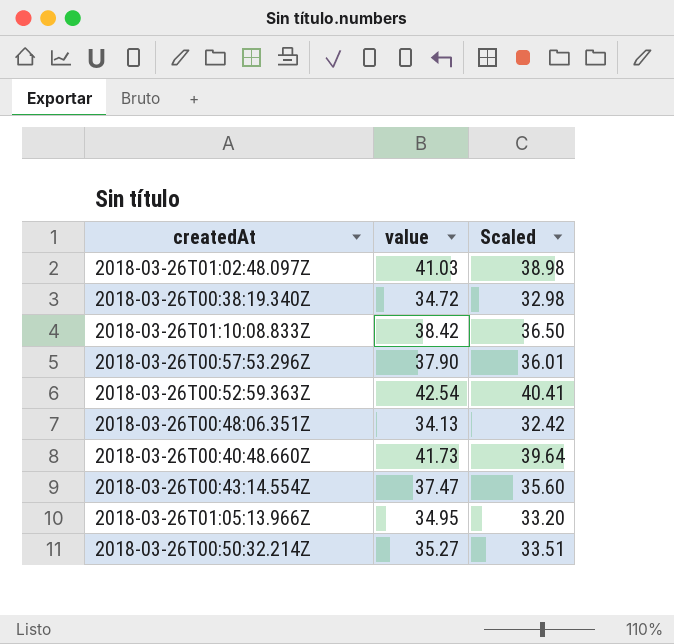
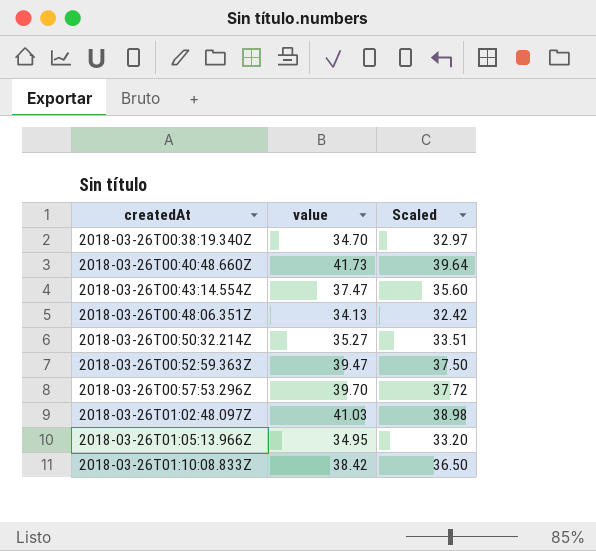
row order: none -> createdAt ascending
2018-03-26T00:38:19.340Z | value: 34.72 -> 34.70
2018-03-26T00:38:19.340Z | Scaled: 32.98 -> 32.97
2018-03-26T00:52:59.363Z | value: 42.54 -> 39.47
2018-03-26T00:52:59.363Z | Scaled: 40.41 -> 37.50
2018-03-26T00:57:53.296Z | value: 37.90 -> 39.70
2018-03-26T00:57:53.296Z | Scaled: 36.01 -> 37.72

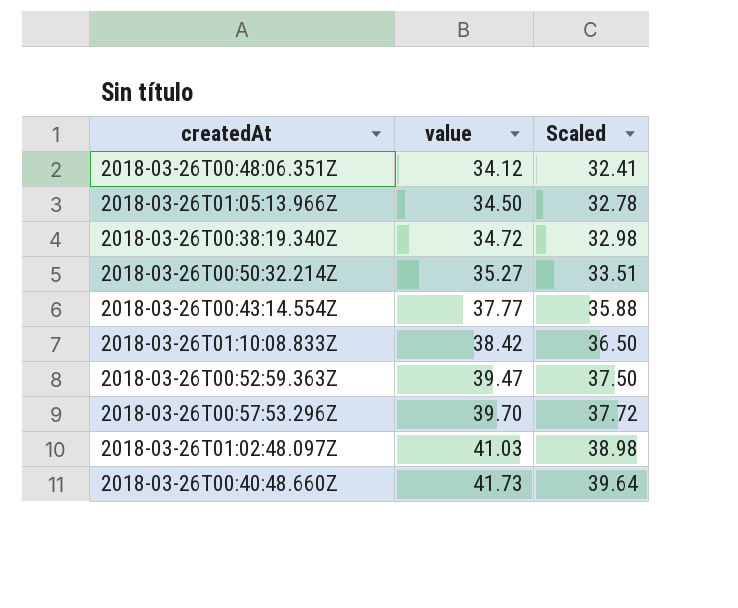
row order: createdAt ascending -> value ascending
2018-03-26T00:48:06.351Z | value: 34.13 -> 34.12
2018-03-26T00:48:06.351Z | Scaled: 32.42 -> 32.41
2018-03-26T01:05:13.966Z | value: 34.95 -> 34.50
2018-03-26T01:05:13.966Z | Scaled: 33.20 -> 32.78
2018-03-26T00:38:19.340Z | value: 34.70 -> 34.72
2018-03-26T00:38:19.340Z | Scaled: 32.97 -> 32.98
2018-03-26T00:43:14.554Z | value: 37.47 -> 37.77
2018-03-26T00:43:14.554Z | Scaled: 35.60 -> 35.88

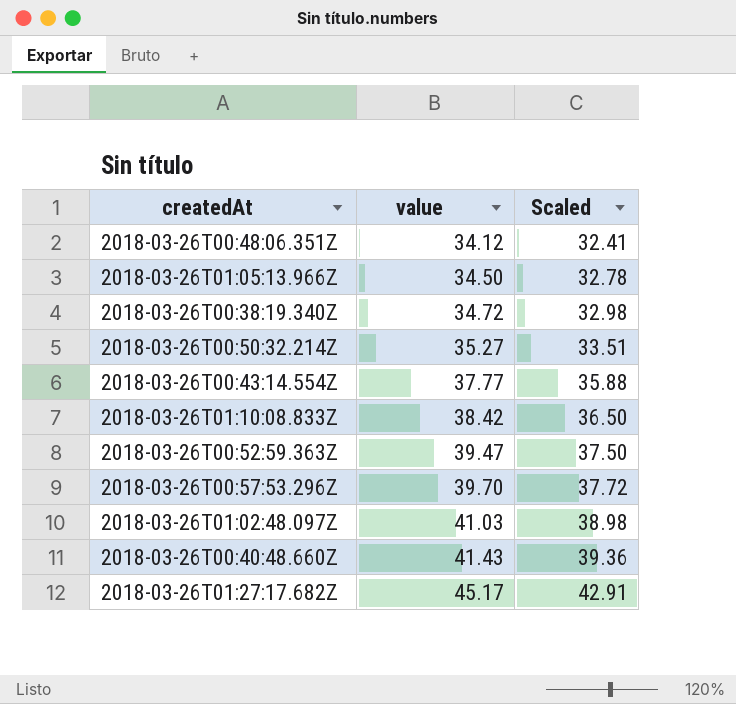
2018-03-26T00:40:48.660Z | value: 41.73 -> 41.43
2018-03-26T00:40:48.660Z | Scaled: 39.64 -> 39.36
row 2018-03-26T01:27:17.682Z: none -> 45.17 | 42.91

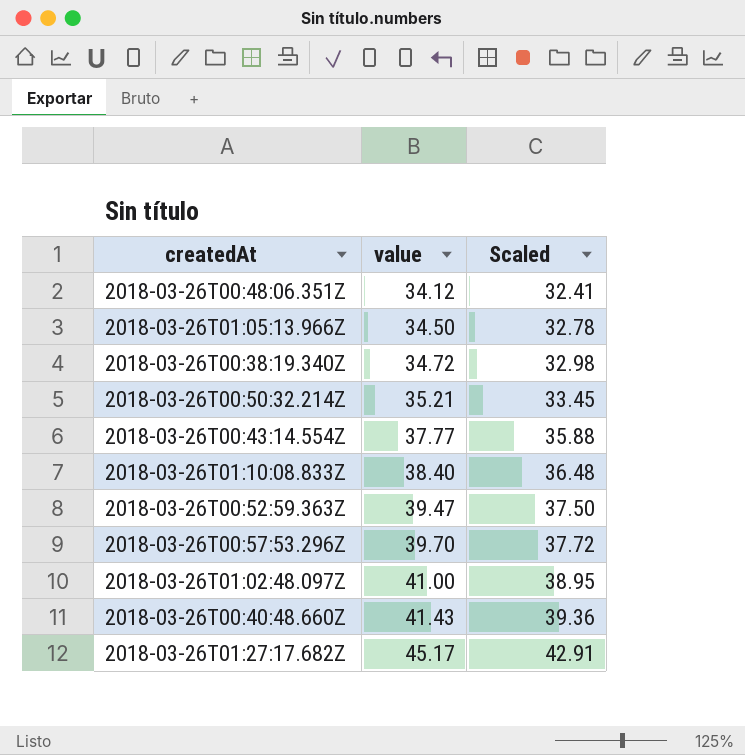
2018-03-26T00:50:32.214Z | value: 35.27 -> 35.21
2018-03-26T00:50:32.214Z | Scaled: 33.51 -> 33.45
2018-03-26T01:10:08.833Z | value: 38.42 -> 38.40
2018-03-26T01:10:08.833Z | Scaled: 36.50 -> 36.48
2018-03-26T01:02:48.097Z | value: 41.03 -> 41.00
2018-03-26T01:02:48.097Z | Scaled: 38.98 -> 38.95

